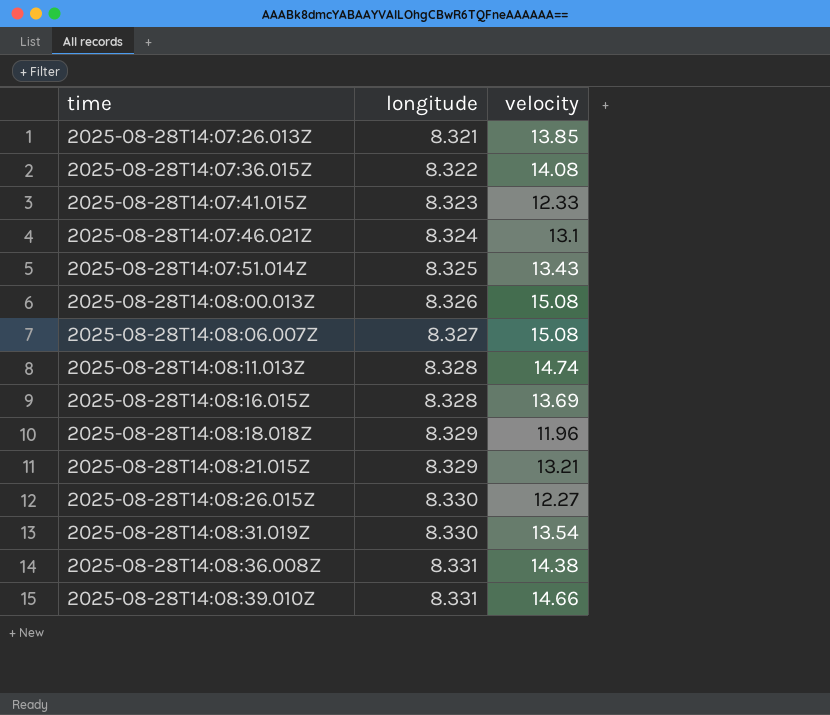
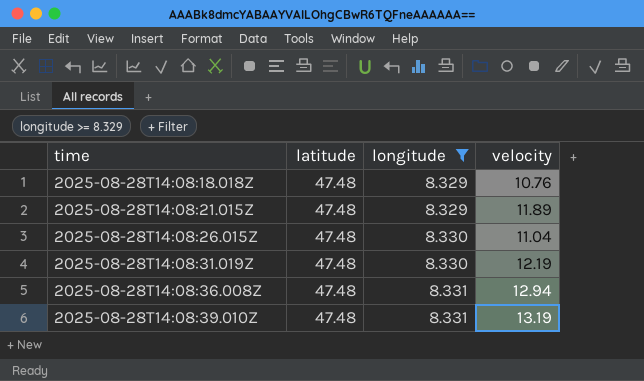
filter: none -> longitude >= 8.329
column latitude | position: none -> 2
2025-08-28T14:08:18.018Z | velocity: 11.96 -> 10.76
2025-08-28T14:08:21.015Z | velocity: 13.21 -> 11.89
2025-08-28T14:08:26.015Z | velocity: 12.27 -> 11.04
2025-08-28T14:08:31.019Z | velocity: 13.54 -> 12.19
2025-08-28T14:08:36.008Z | velocity: 14.38 -> 12.94
2025-08-28T14:08:39.010Z | velocity: 14.66 -> 13.19

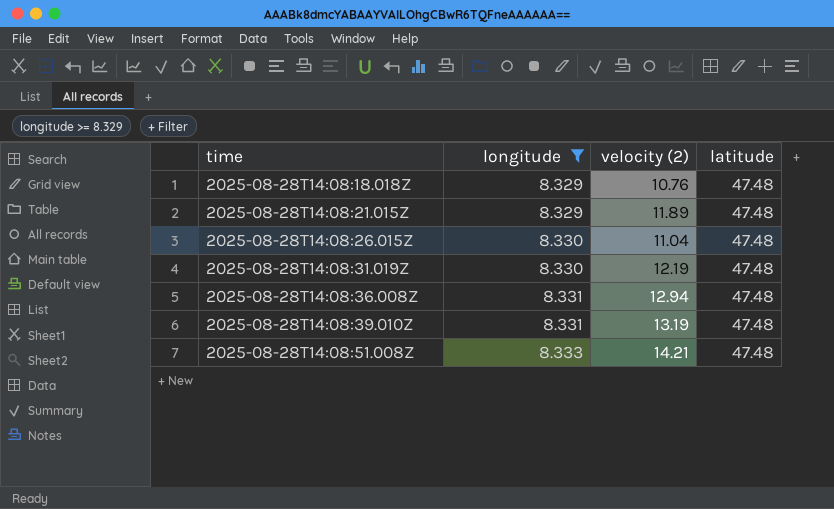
column name: velocity -> velocity (2)
column latitude | position: 2 -> 4
row 2025-08-28T14:08:51.008Z: none -> 8.333 | 14.21 | 47.48

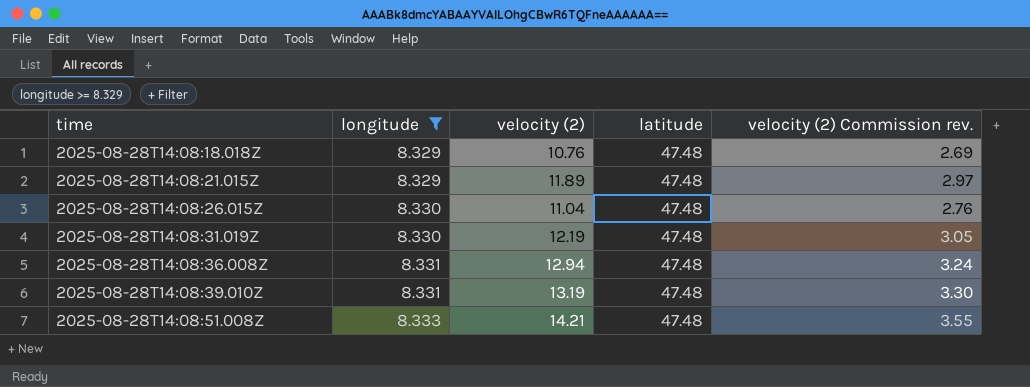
column velocity (2) Commission rev. | formula: none -> [velocity (2)] * 0.25

